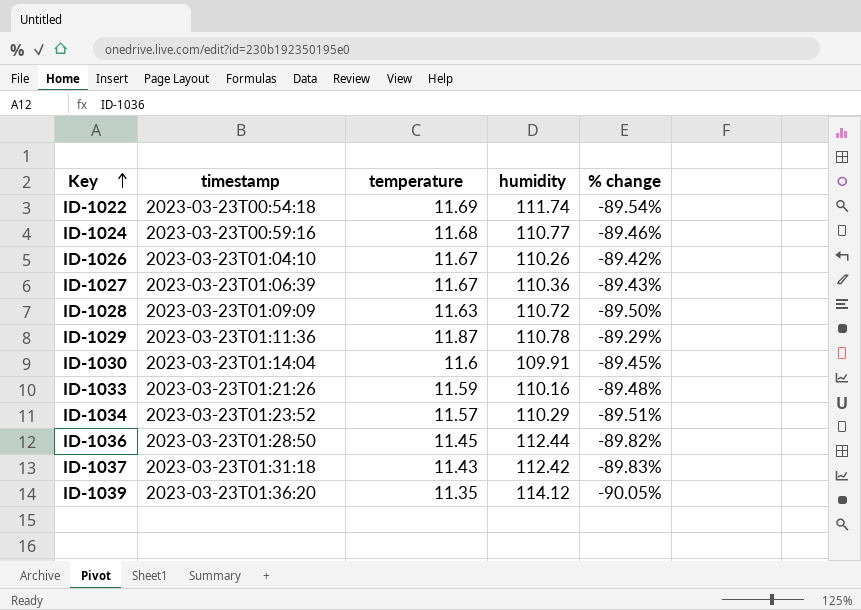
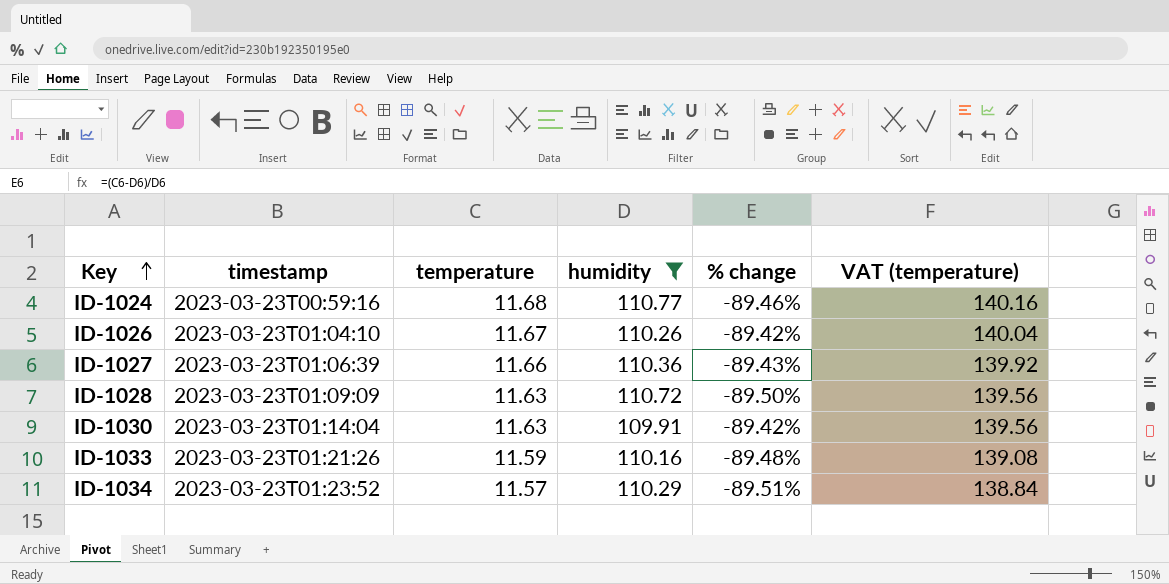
filter: none -> humidity <= 110.77
column VAT (temperature) | formula: none -> [temperature] * 12
ID-1027 | temperature: 11.67 -> 11.66
ID-1030 | temperature: 11.6 -> 11.63
ID-1030 | % change: -89.45% -> -89.42%

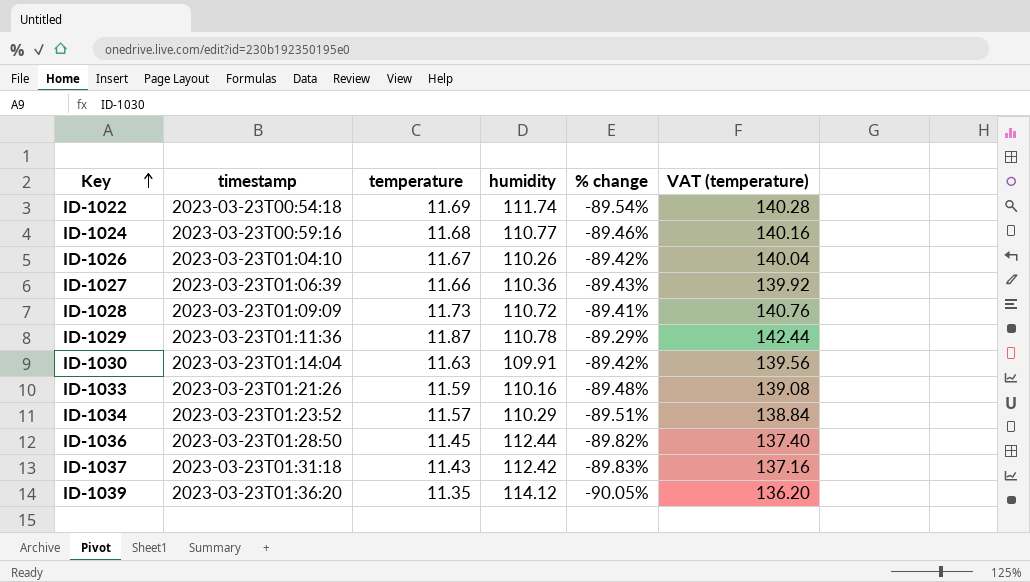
filter: humidity <= 110.77 -> none
ID-1028 | temperature: 11.63 -> 11.73
ID-1028 | % change: -89.50% -> -89.41%
ID-1028 | VAT (temperature): 139.56 -> 140.76

